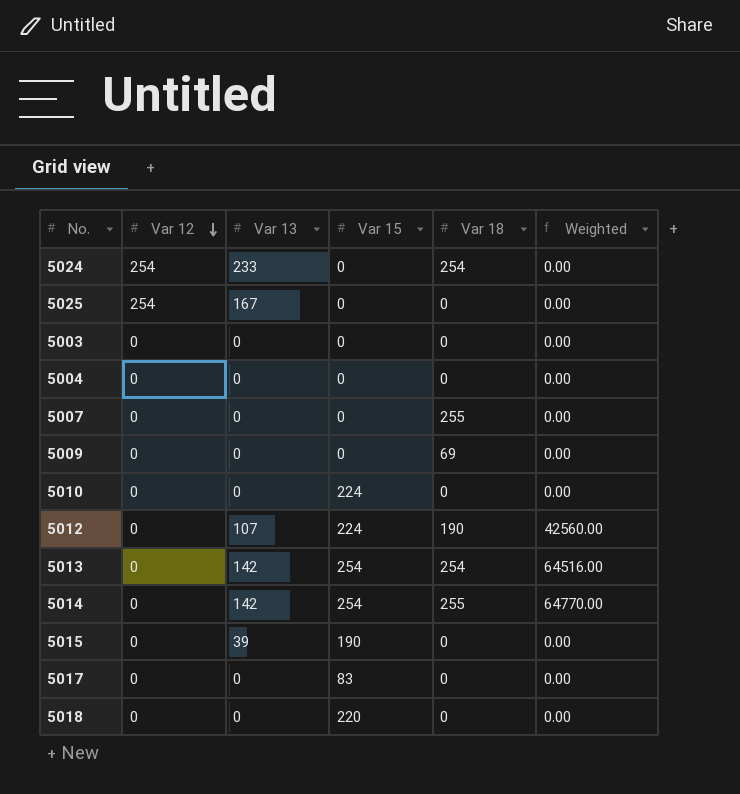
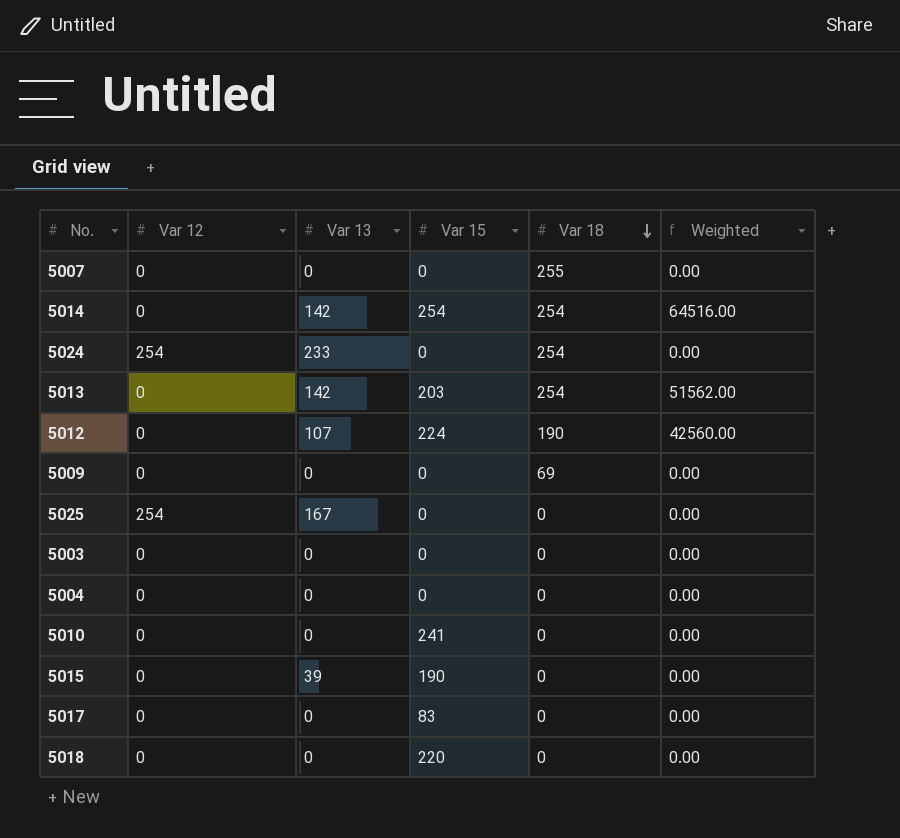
row order: Var 12 descending -> Var 18 descending
5014 | Var 18: 255 -> 254
5014 | Weighted: 64770.00 -> 64516.00
5013 | Var 15: 254 -> 203
5013 | Weighted: 64516.00 -> 51562.00
5010 | Var 15: 224 -> 241

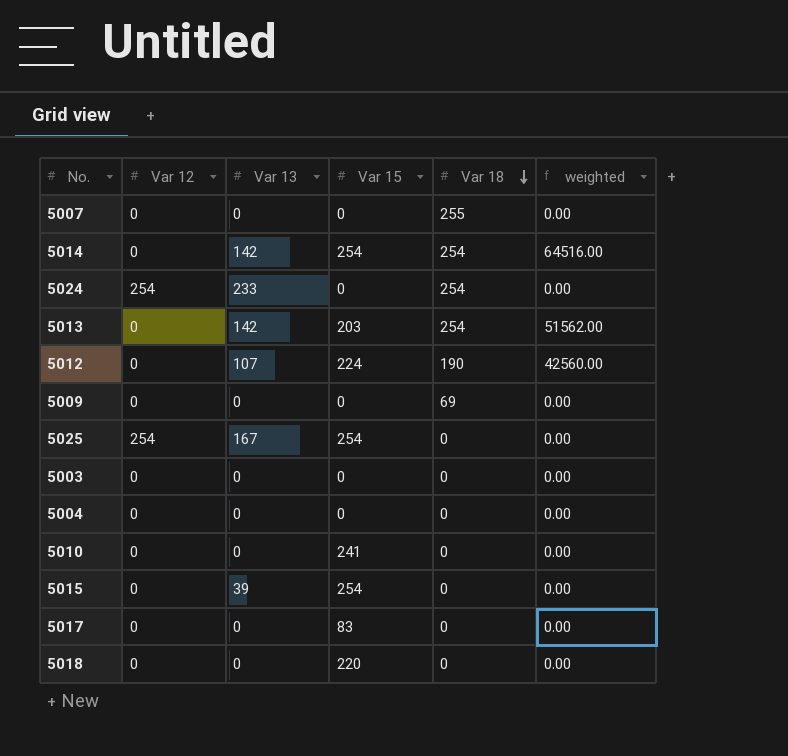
column name: Weighted -> weighted
5025 | Var 15: 0 -> 254
5015 | Var 15: 190 -> 254

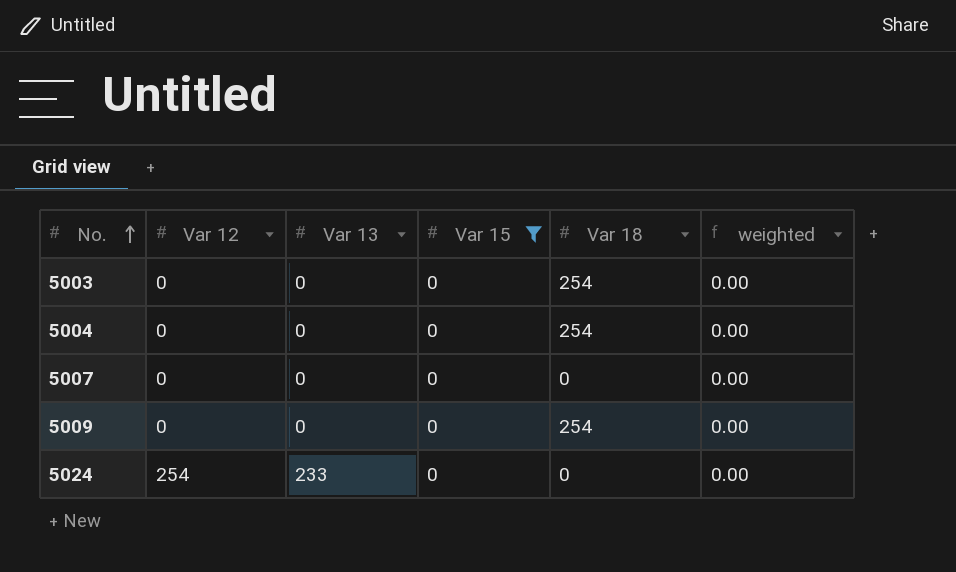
filter: none -> Var 15 = 0
row order: Var 18 descending -> No. ascending
5003 | Var 18: 0 -> 254
5004 | Var 18: 0 -> 254
5007 | Var 18: 255 -> 0
5009 | Var 18: 69 -> 254
5024 | Var 18: 254 -> 0

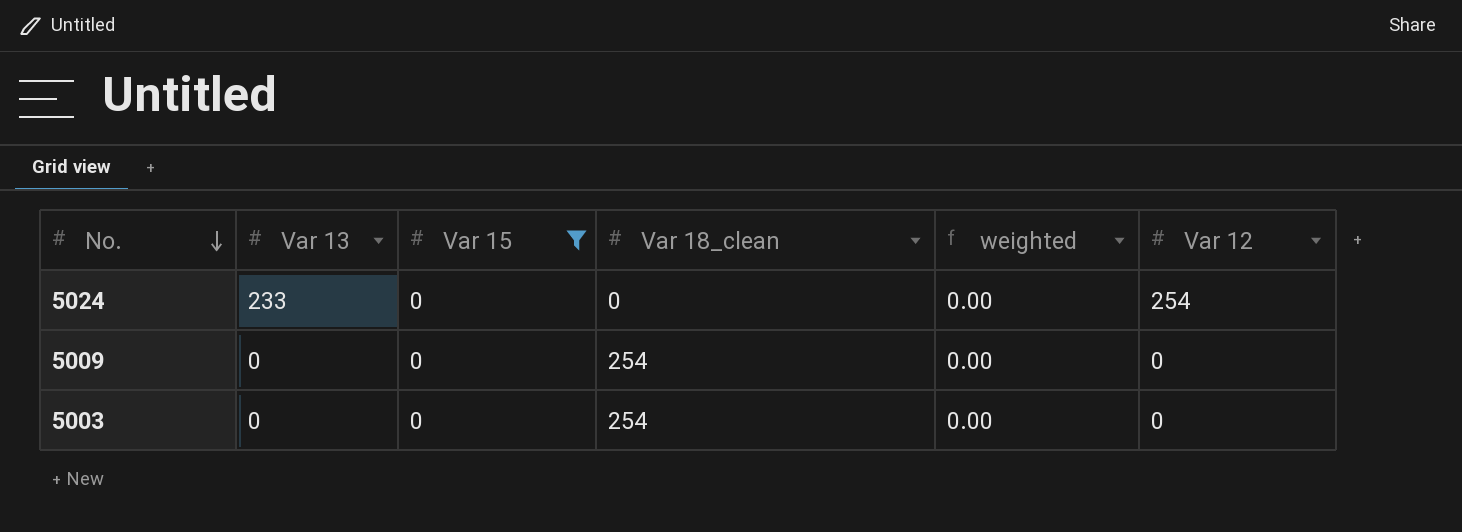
row order: No. ascending -> No. descending
column name: Var 18 -> Var 18_clean
column Var 12 | position: 2 -> 6
row 5004: 0 | 0 | 0 | 254 | 0.00 -> none
row 5007: 0 | 0 | 0 | 0 | 0.00 -> none

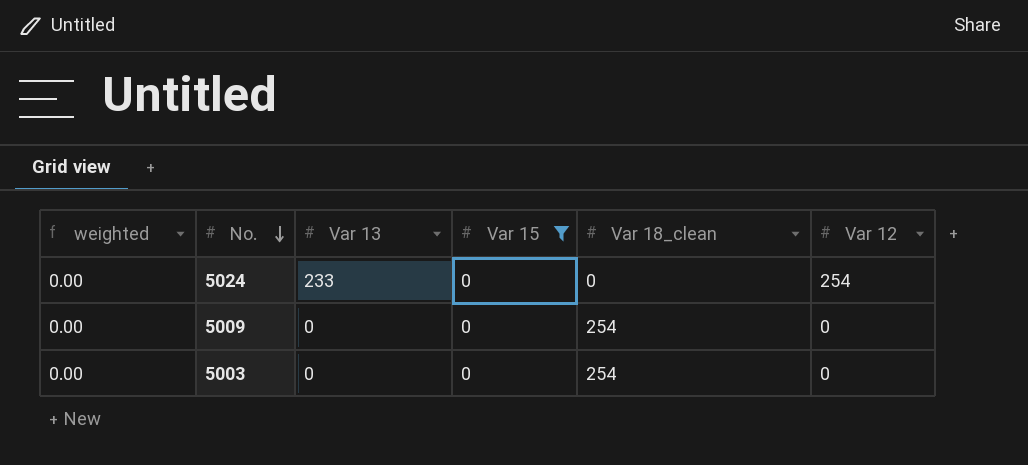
column weighted | position: 5 -> 1

